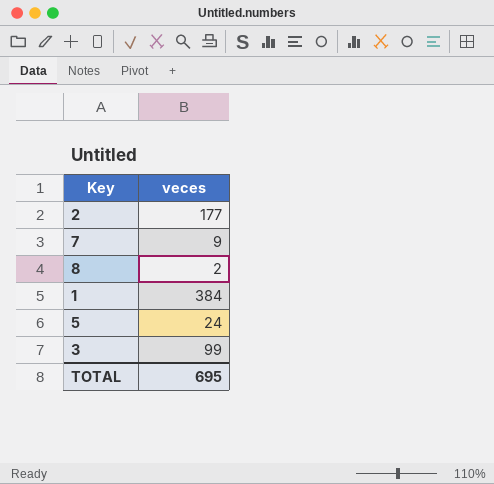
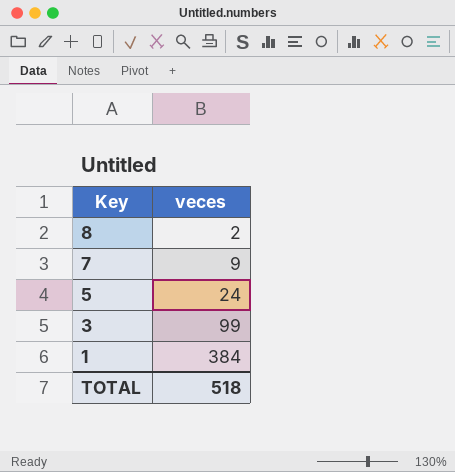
row order: none -> Key descending
row 2: 177 -> none
TOTAL | veces: 695 -> 518

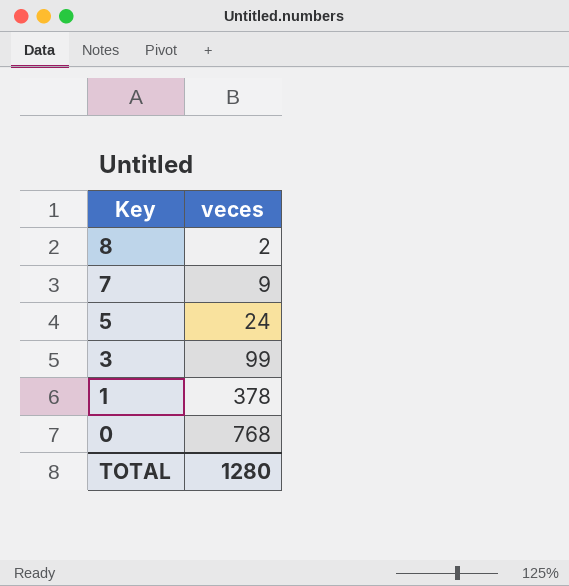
1 | veces: 384 -> 378
row 0: none -> 768
TOTAL | veces: 518 -> 1280

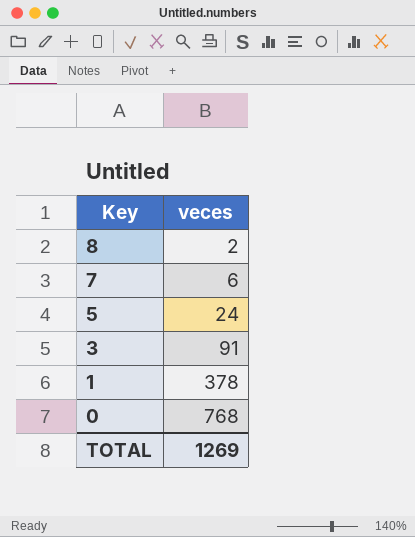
7 | veces: 9 -> 6
3 | veces: 99 -> 91
TOTAL | veces: 1280 -> 1269

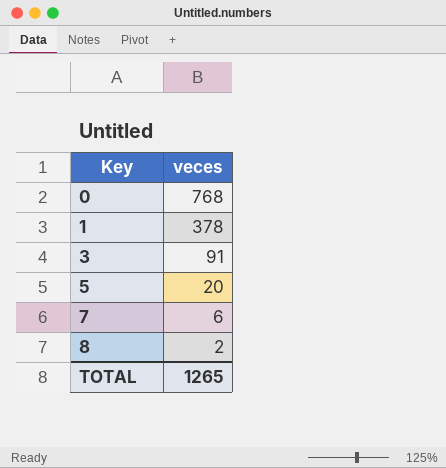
row order: Key descending -> Key ascending
5 | veces: 24 -> 20
TOTAL | veces: 1269 -> 1265

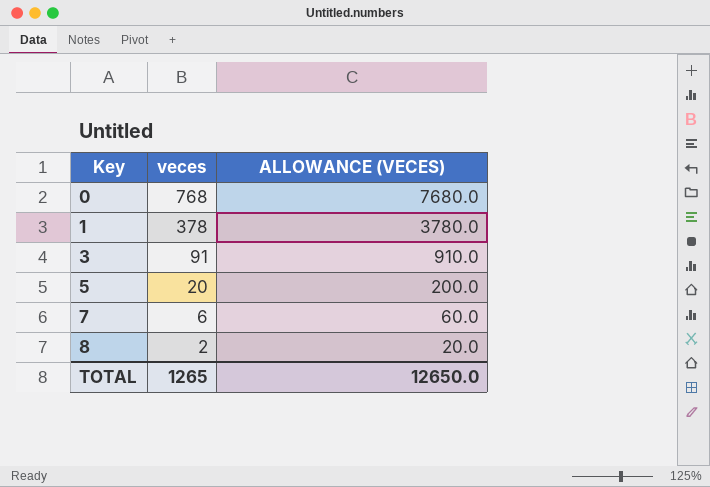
column ALLOWANCE (VECES) | formula: none -> [veces] * 10

